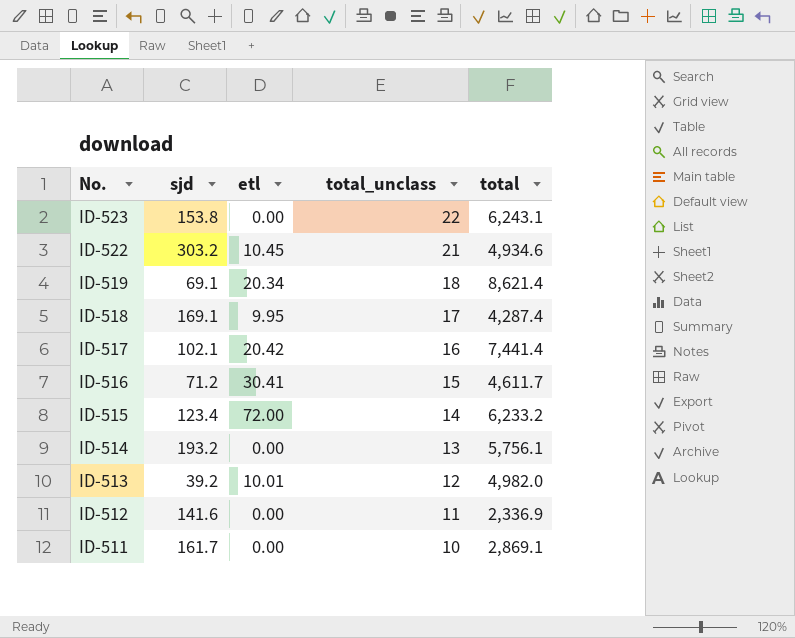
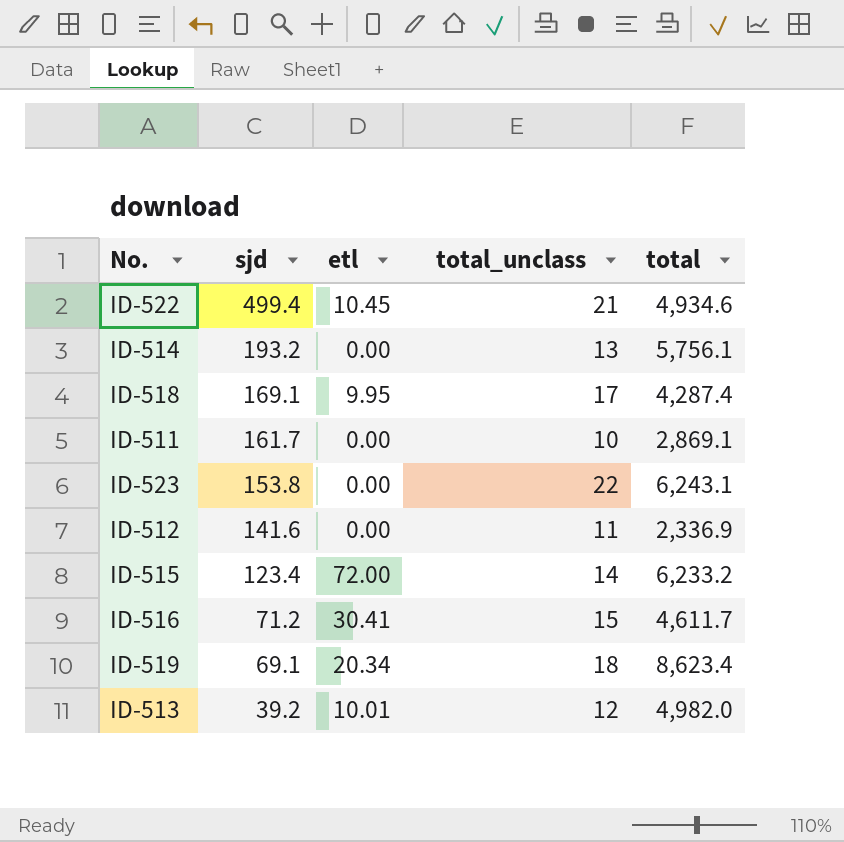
row order: No. descending -> sjd descending
row ID-517: 102.1 | 20.42 | 16 | 7,441.4 -> none
ID-522 | sjd: 303.2 -> 499.4
ID-519 | total: 8,621.4 -> 8,623.4

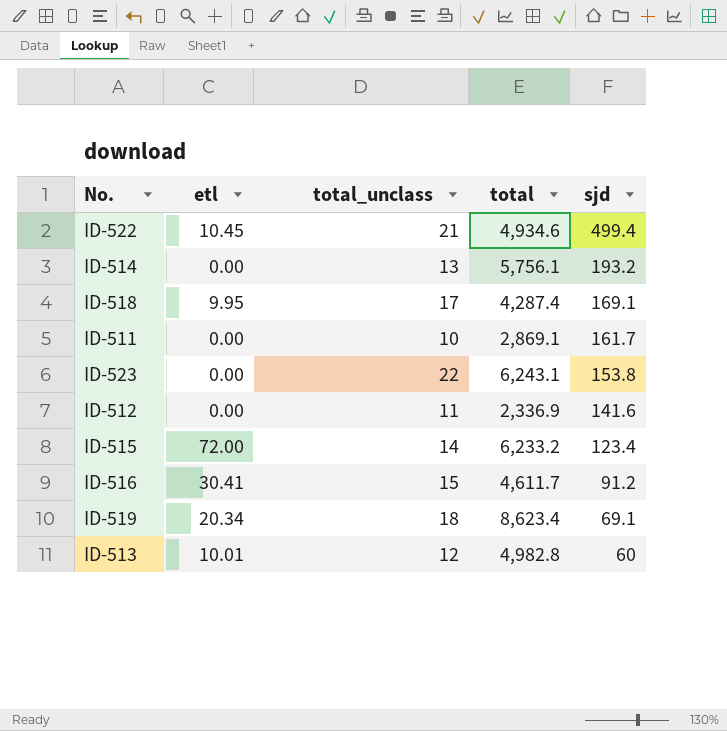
column sjd | position: 2 -> 5
ID-516 | sjd: 71.2 -> 91.2
ID-513 | total: 4,982.0 -> 4,982.8
ID-513 | sjd: 39.2 -> 60

